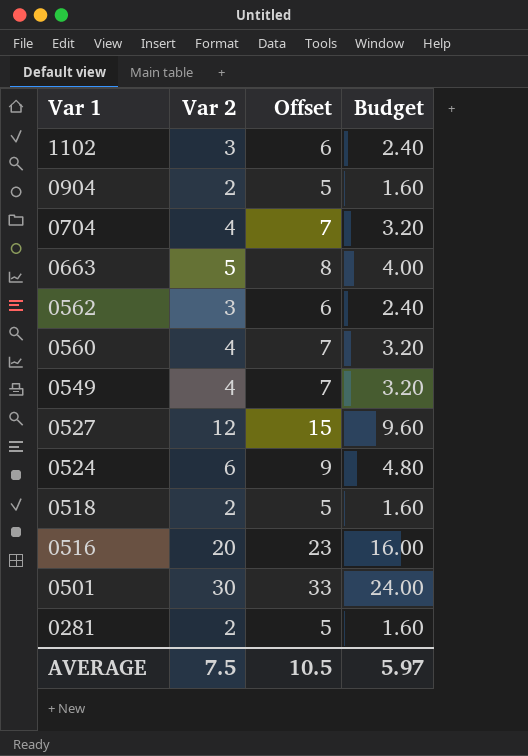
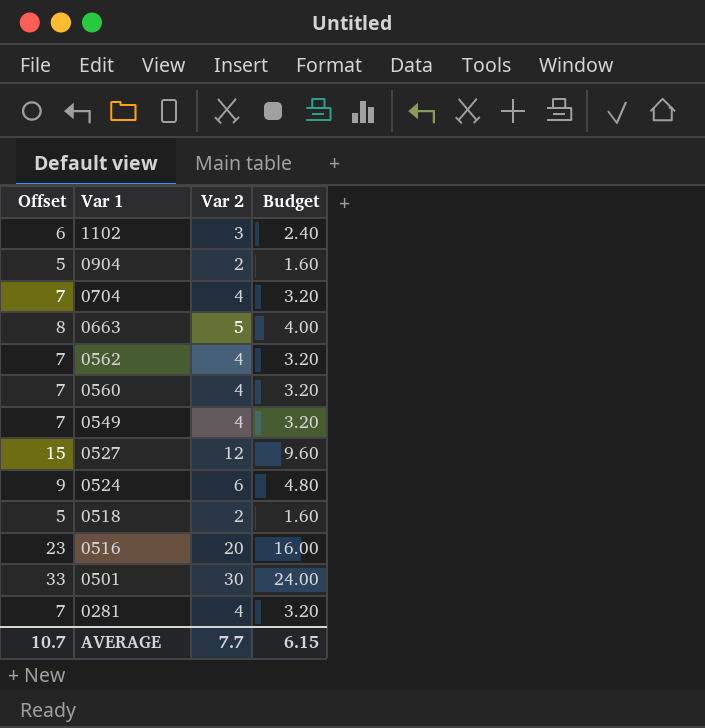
column Offset | position: 3 -> 1
0562 | Offset: 6 -> 7
0562 | Var 2: 3 -> 4
0562 | Budget: 2.40 -> 3.20
0281 | Offset: 5 -> 7
0281 | Var 2: 2 -> 4
0281 | Budget: 1.60 -> 3.20
AVERAGE | Offset: 10.5 -> 10.7
AVERAGE | Var 2: 7.5 -> 7.7
AVERAGE | Budget: 5.97 -> 6.15

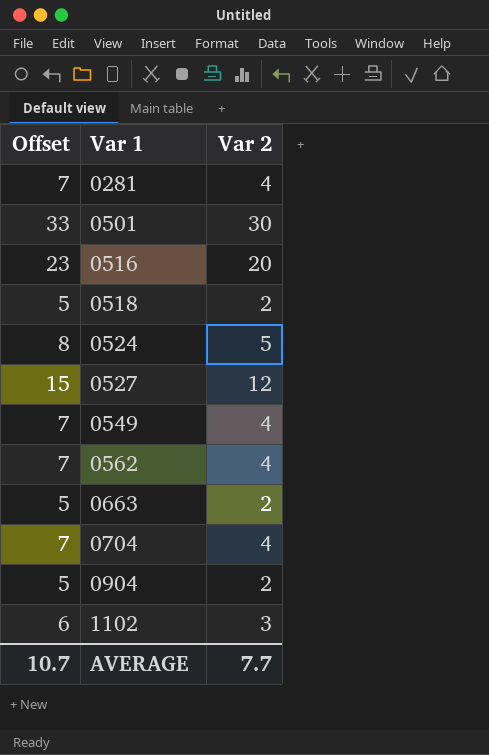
row order: Var 1 descending -> Var 1 ascending
column Budget | formula: [Var 2] * 0.8 -> none
row 0560: 7 | 4 | 3.20 -> none
0524 | Offset: 9 -> 8
0524 | Var 2: 6 -> 5
0663 | Offset: 8 -> 5
0663 | Var 2: 5 -> 2

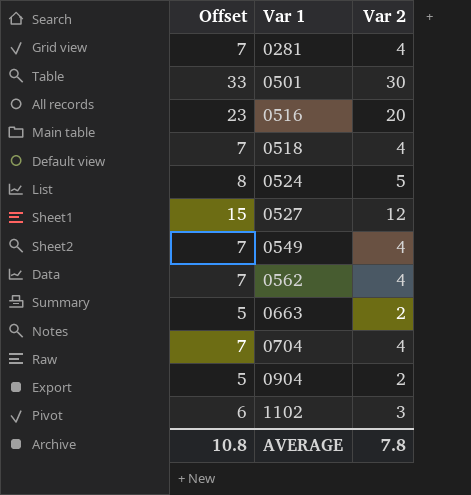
0518 | Offset: 5 -> 7
0518 | Var 2: 2 -> 4
AVERAGE | Offset: 10.7 -> 10.8
AVERAGE | Var 2: 7.7 -> 7.8

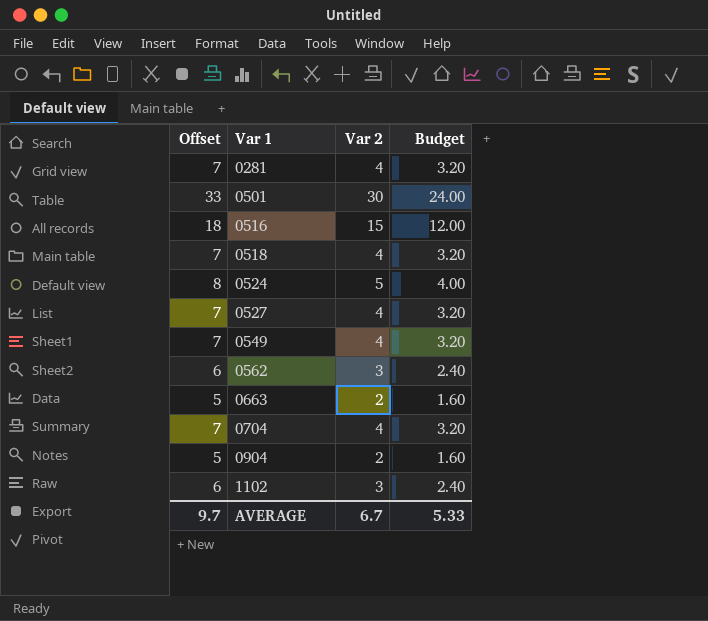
column Budget | formula: none -> [Var 2] * 0.8
0516 | Offset: 23 -> 18
0516 | Var 2: 20 -> 15
0527 | Offset: 15 -> 7
0527 | Var 2: 12 -> 4
0562 | Offset: 7 -> 6
0562 | Var 2: 4 -> 3
AVERAGE | Offset: 10.8 -> 9.7
AVERAGE | Var 2: 7.8 -> 6.7

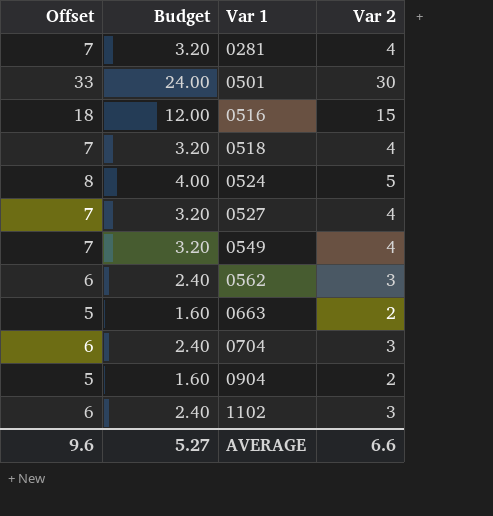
column Budget | position: 4 -> 2
0704 | Offset: 7 -> 6
0704 | Budget: 3.20 -> 2.40
0704 | Var 2: 4 -> 3
AVERAGE | Offset: 9.7 -> 9.6
AVERAGE | Budget: 5.33 -> 5.27
AVERAGE | Var 2: 6.7 -> 6.6

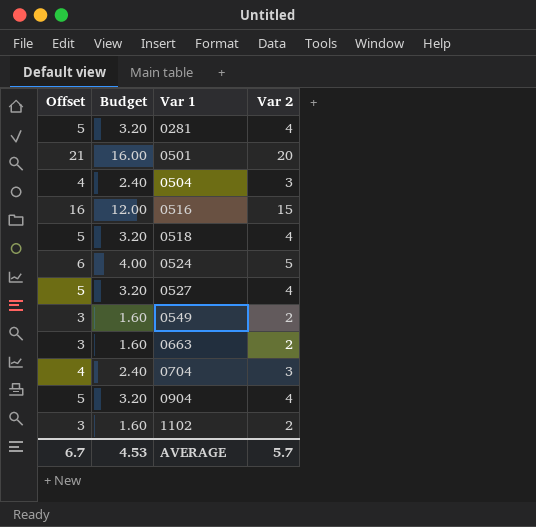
column Offset | formula: [Var 2] + 3 -> [Var 2] + 1
row 0562: 6 | 2.40 | 3 -> none
0501 | Budget: 24.00 -> 16.00
0501 | Var 2: 30 -> 20
row 0504: none -> 4 | 2.40 | 3
0549 | Budget: 3.20 -> 1.60
0549 | Var 2: 4 -> 2
0904 | Budget: 1.60 -> 3.20
0904 | Var 2: 2 -> 4
1102 | Budget: 2.40 -> 1.60
1102 | Var 2: 3 -> 2
AVERAGE | Offset: 9.6 -> 6.7
AVERAGE | Budget: 5.27 -> 4.53
AVERAGE | Var 2: 6.6 -> 5.7

